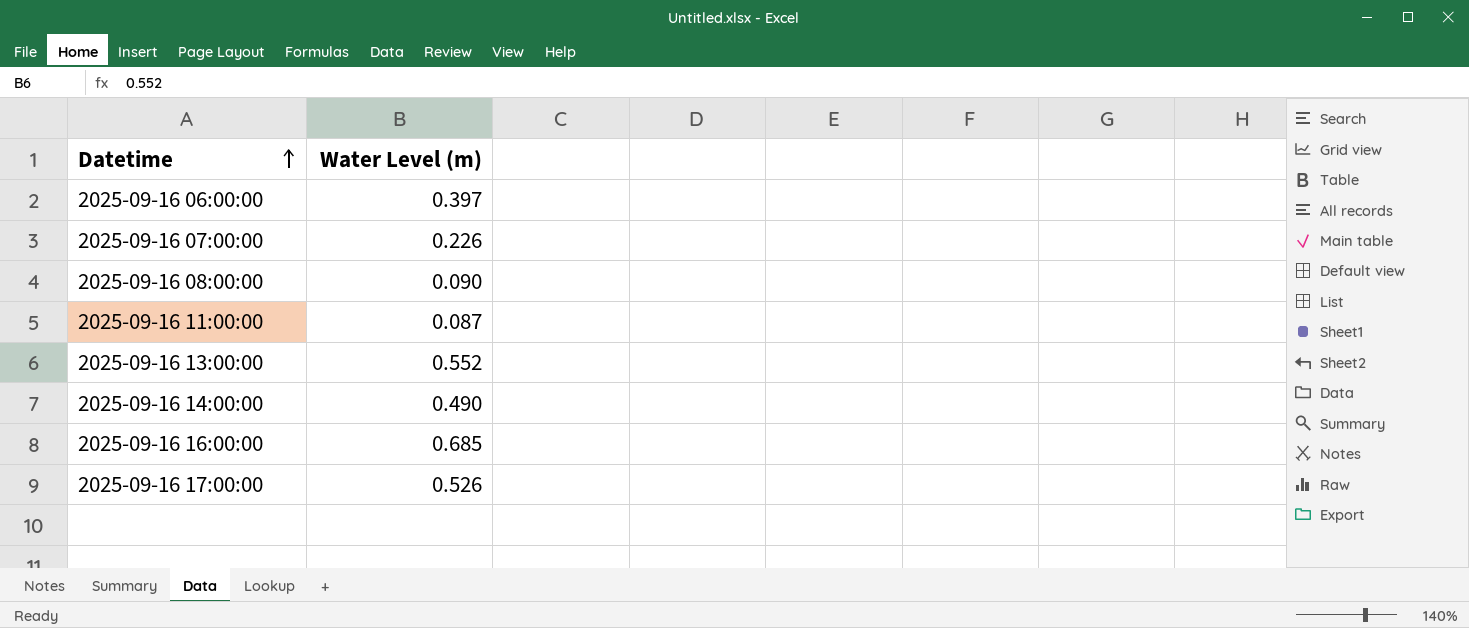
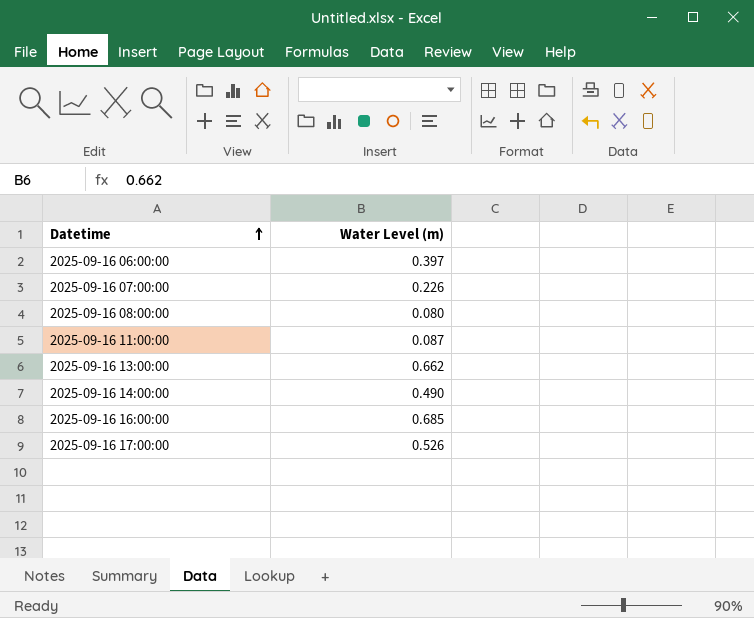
2025-09-16 08:00:00 | Water Level (m): 0.090 -> 0.080
2025-09-16 13:00:00 | Water Level (m): 0.552 -> 0.662

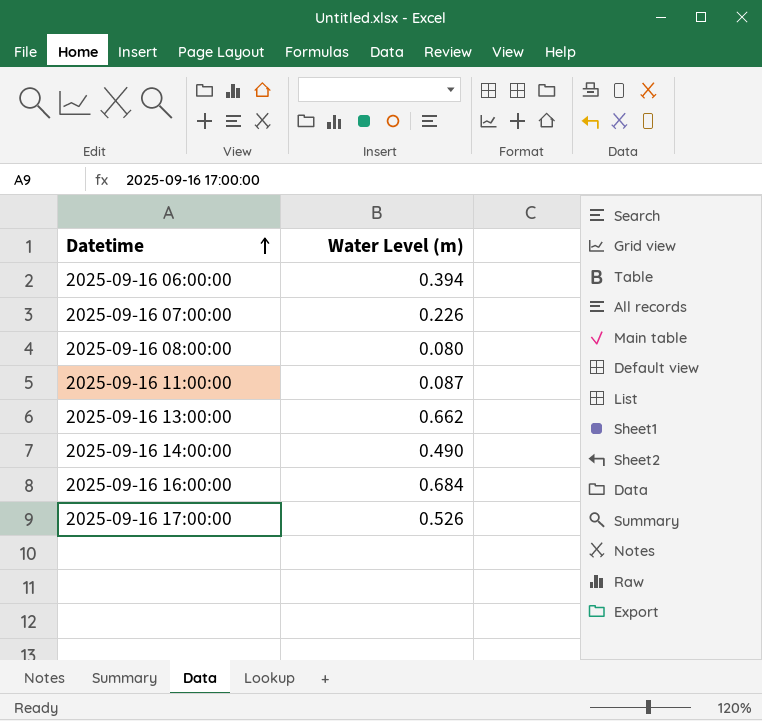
2025-09-16 06:00:00 | Water Level (m): 0.397 -> 0.394
2025-09-16 16:00:00 | Water Level (m): 0.685 -> 0.684

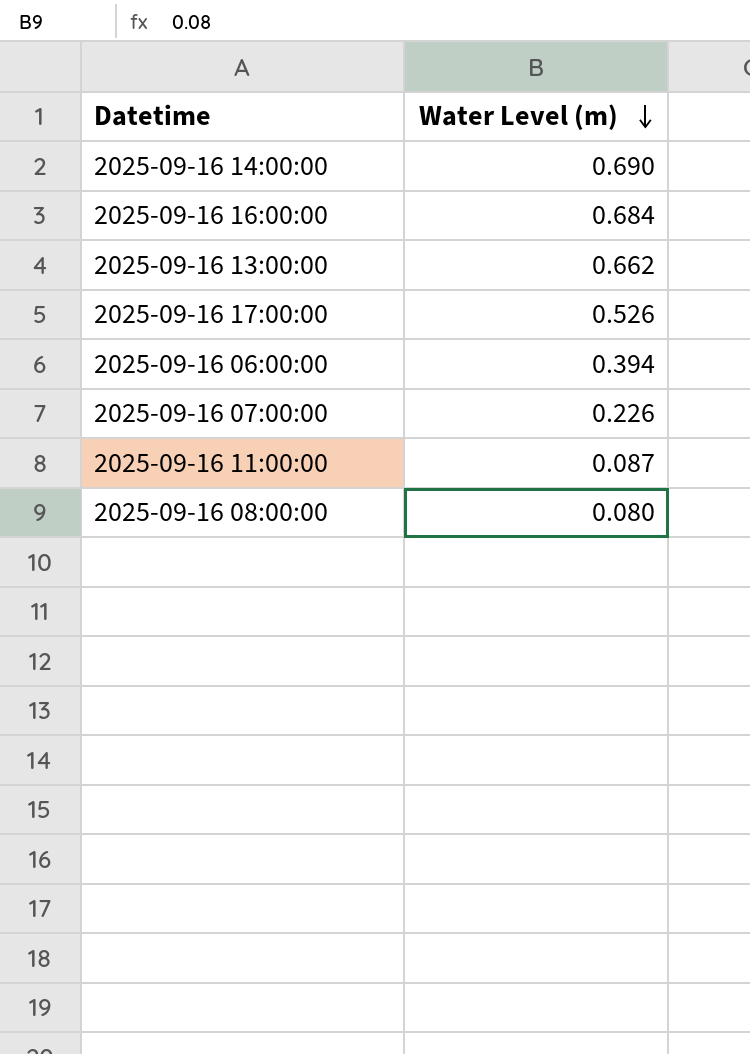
row order: Datetime ascending -> Water Level (m) descending
2025-09-16 14:00:00 | Water Level (m): 0.490 -> 0.690

